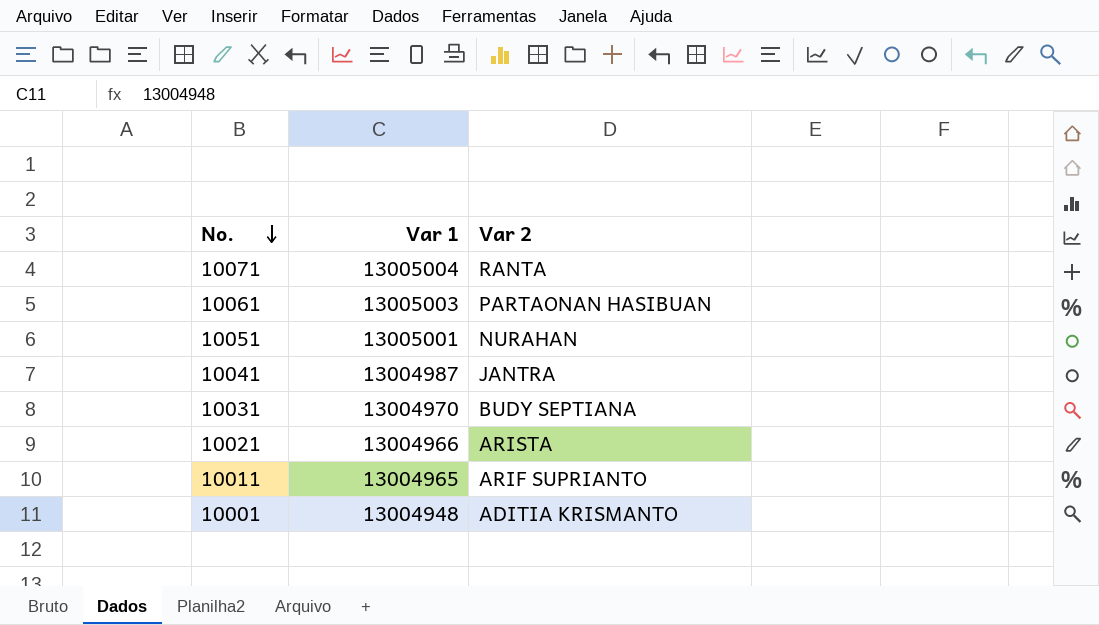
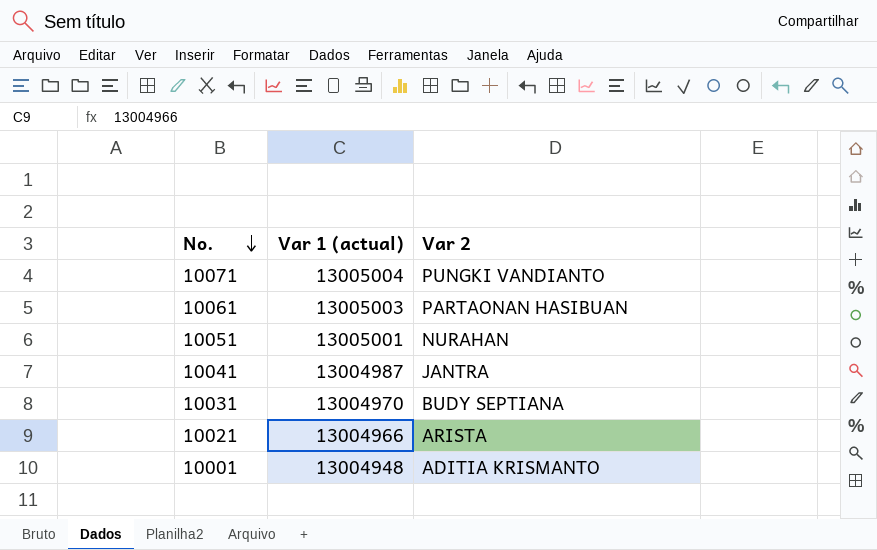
column name: Var 1 -> Var 1 (actual)
row 10011: 13004965 | ARIF SUPRIANTO -> none
10071 | Var 2: RANTA -> PUNGKI VANDIANTO

